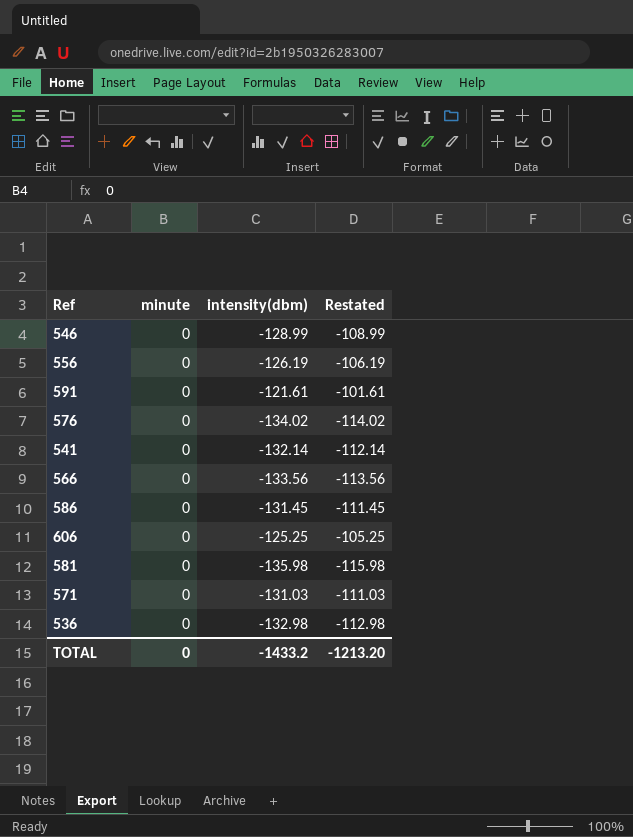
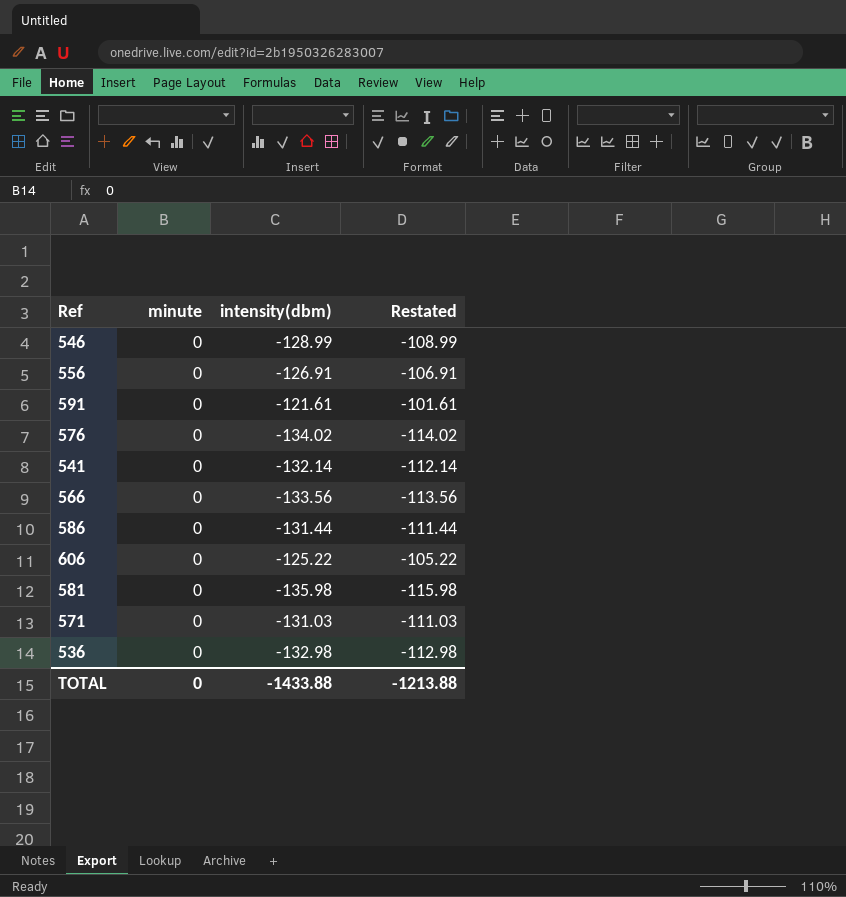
556 | intensity(dbm): -126.19 -> -126.91
556 | Restated: -106.19 -> -106.91
586 | intensity(dbm): -131.45 -> -131.44
586 | Restated: -111.45 -> -111.44
606 | intensity(dbm): -125.25 -> -125.22
606 | Restated: -105.25 -> -105.22
TOTAL | intensity(dbm): -1433.2 -> -1433.88
TOTAL | Restated: -1213.20 -> -1213.88

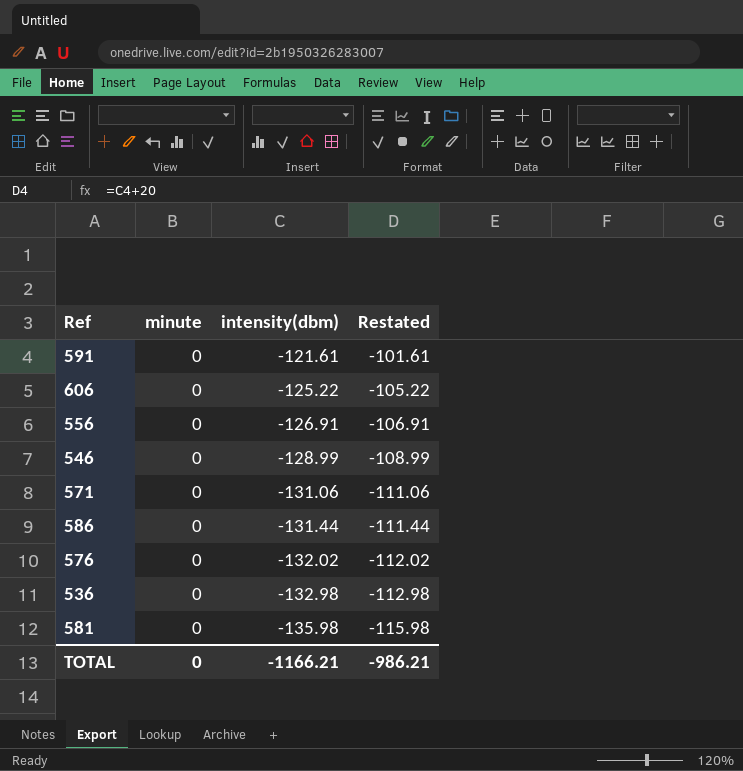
row order: none -> intensity(dbm) descending
row 541: 0 | -132.14 | -112.14 -> none
row 566: 0 | -133.56 | -113.56 -> none
571 | intensity(dbm): -131.03 -> -131.06
571 | Restated: -111.03 -> -111.06
576 | intensity(dbm): -134.02 -> -132.02
576 | Restated: -114.02 -> -112.02
TOTAL | intensity(dbm): -1433.88 -> -1166.21
TOTAL | Restated: -1213.88 -> -986.21

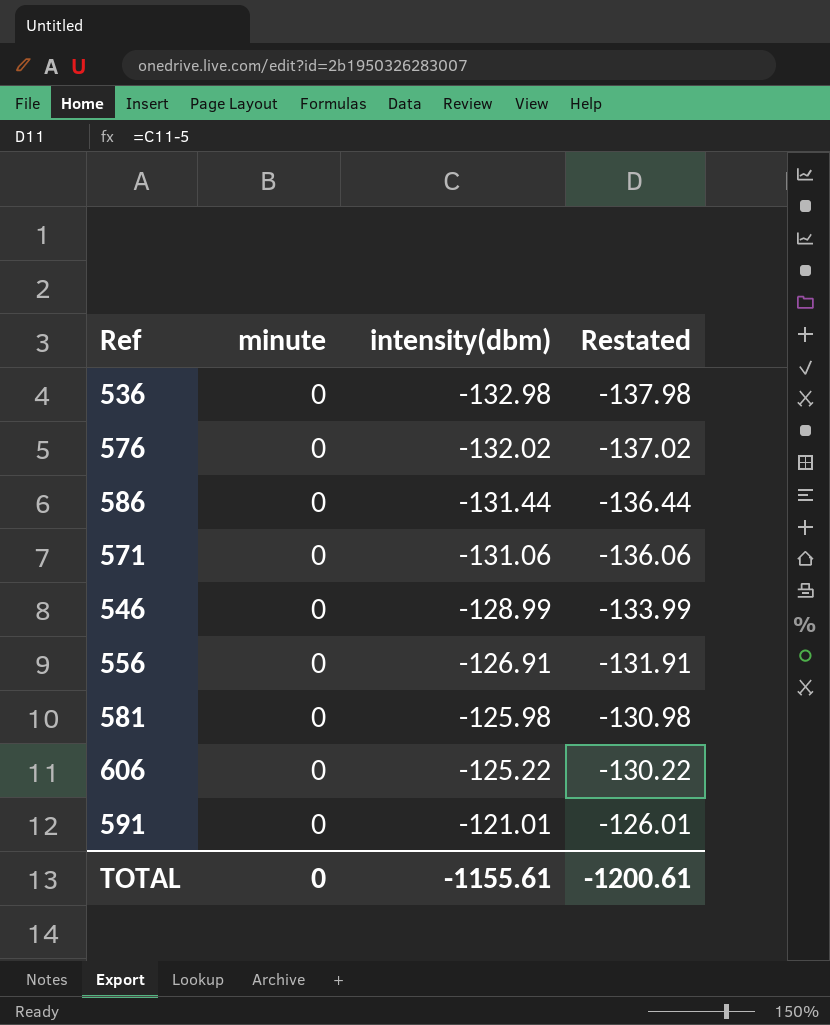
row order: intensity(dbm) descending -> intensity(dbm) ascending
column Restated | formula: [intensity(dbm)] + 20 -> [intensity(dbm)] - 5
581 | intensity(dbm): -135.98 -> -125.98
591 | intensity(dbm): -121.61 -> -121.01
TOTAL | intensity(dbm): -1166.21 -> -1155.61
TOTAL | Restated: -986.21 -> -1200.61

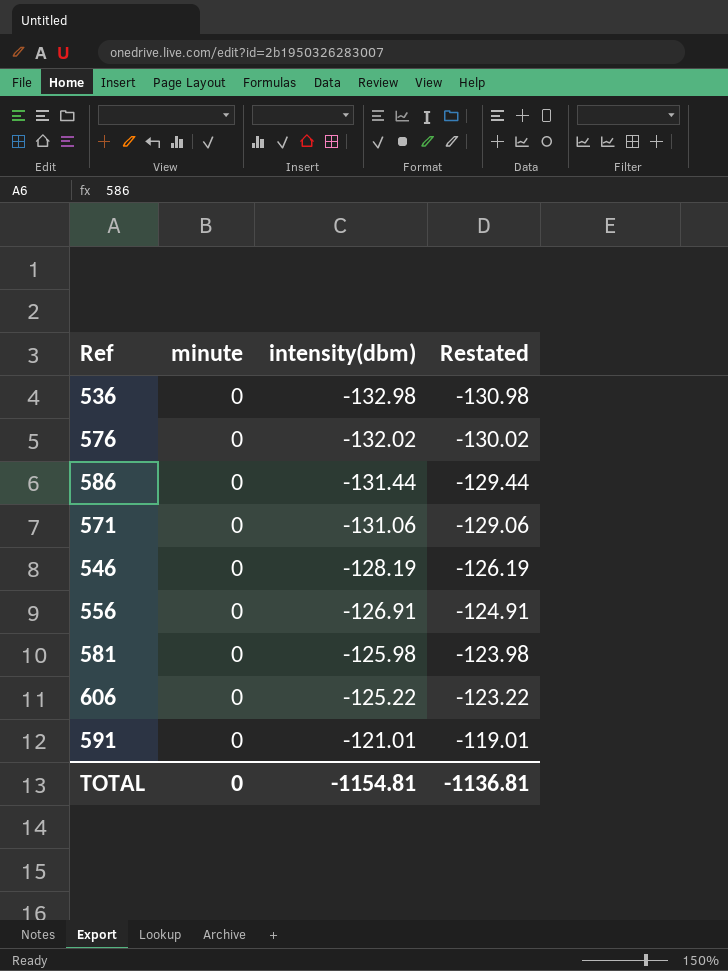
column Restated | formula: [intensity(dbm)] - 5 -> [intensity(dbm)] + 2
546 | intensity(dbm): -128.99 -> -128.19
TOTAL | intensity(dbm): -1155.61 -> -1154.81
TOTAL | Restated: -1200.61 -> -1136.81

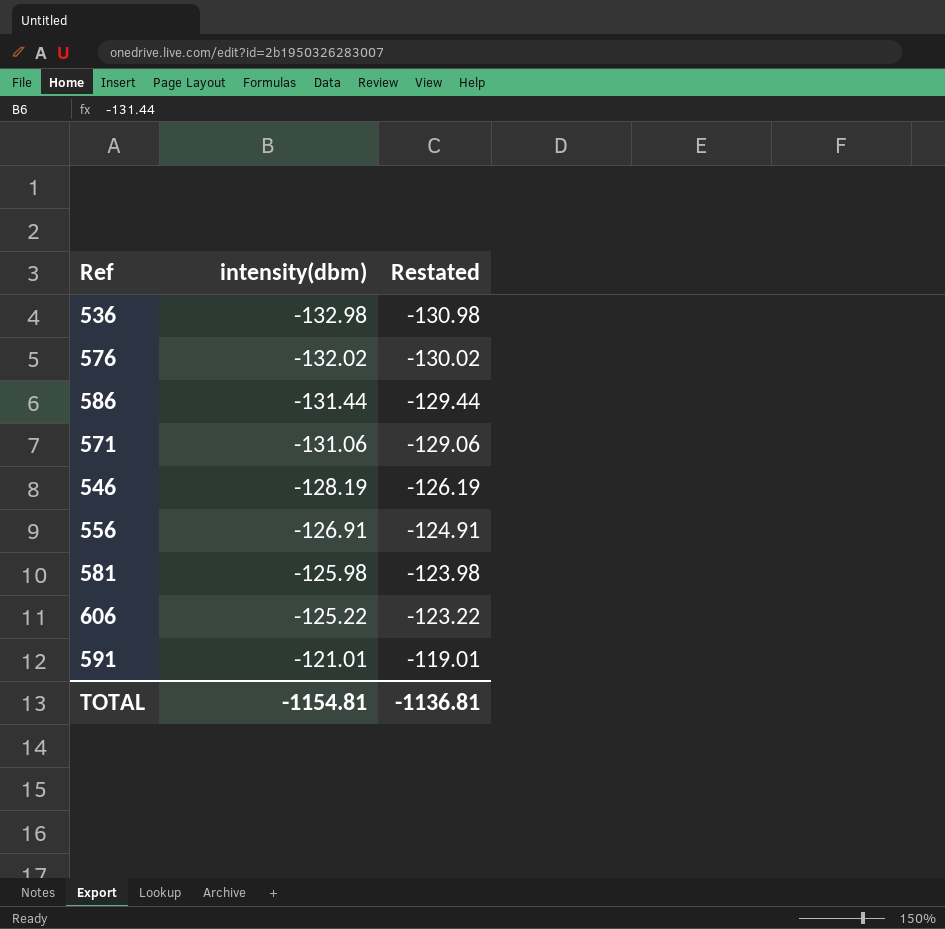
column minute | position: 2 -> none

